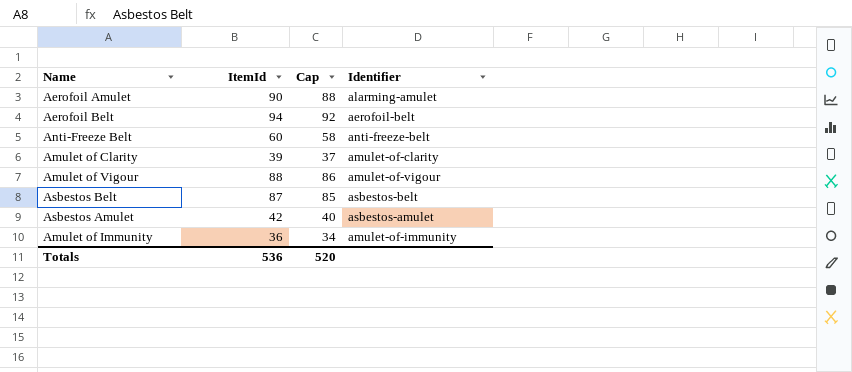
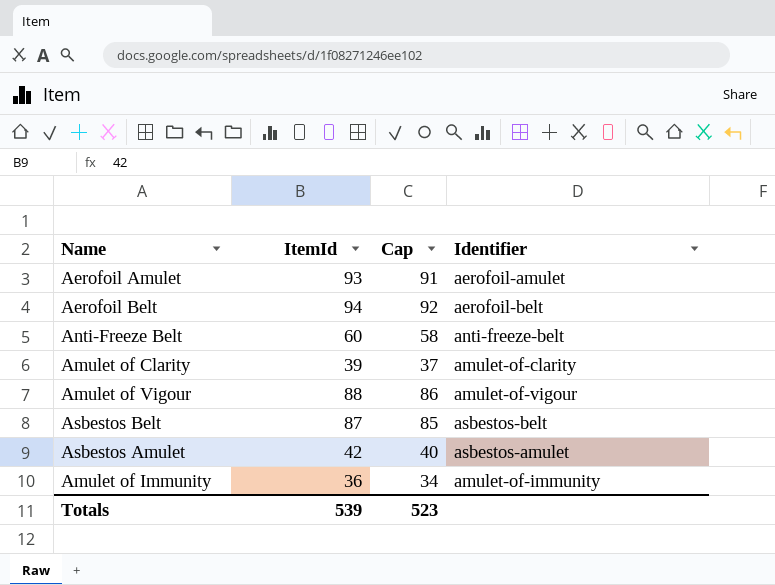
Aerofoil Amulet | ItemId: 90 -> 93
Aerofoil Amulet | Cap: 88 -> 91
Aerofoil Amulet | Identifier: alarming-amulet -> aerofoil-amulet
Totals | ItemId: 536 -> 539
Totals | Cap: 520 -> 523

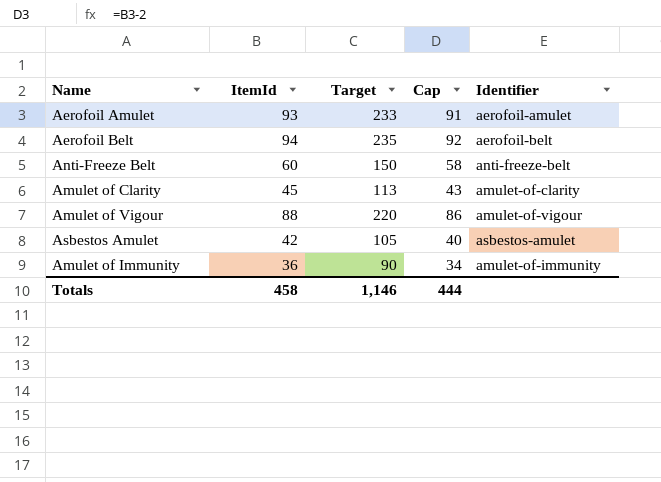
column Target | formula: none -> [ItemId] * 2.5
row Asbestos Belt: 87 | 85 | asbestos-belt -> none
Amulet of Clarity | ItemId: 39 -> 45
Amulet of Clarity | Cap: 37 -> 43
Totals | ItemId: 539 -> 458
Totals | Cap: 523 -> 444

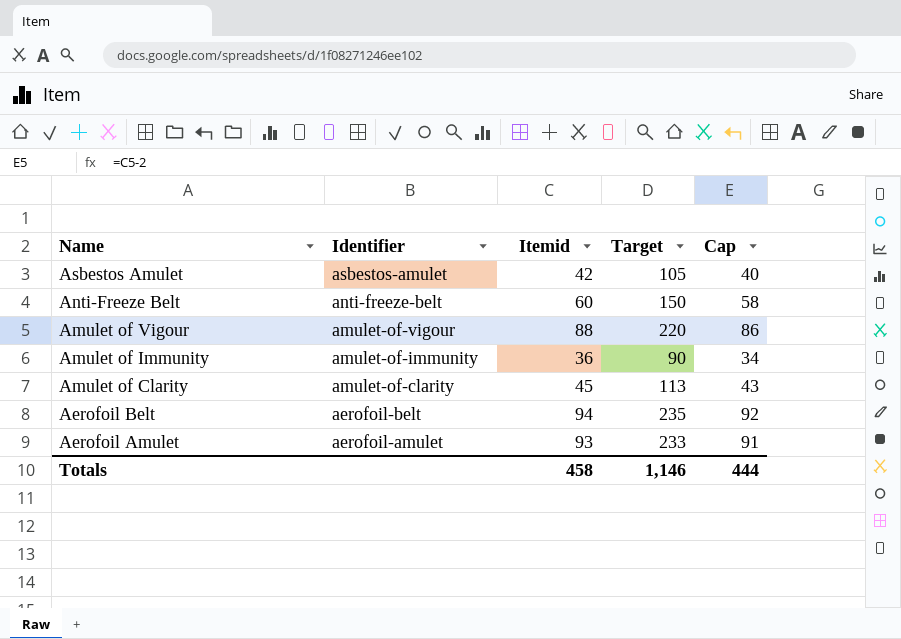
row order: none -> Name descending
column Identifier | position: 5 -> 2
column name: ItemId -> Itemid

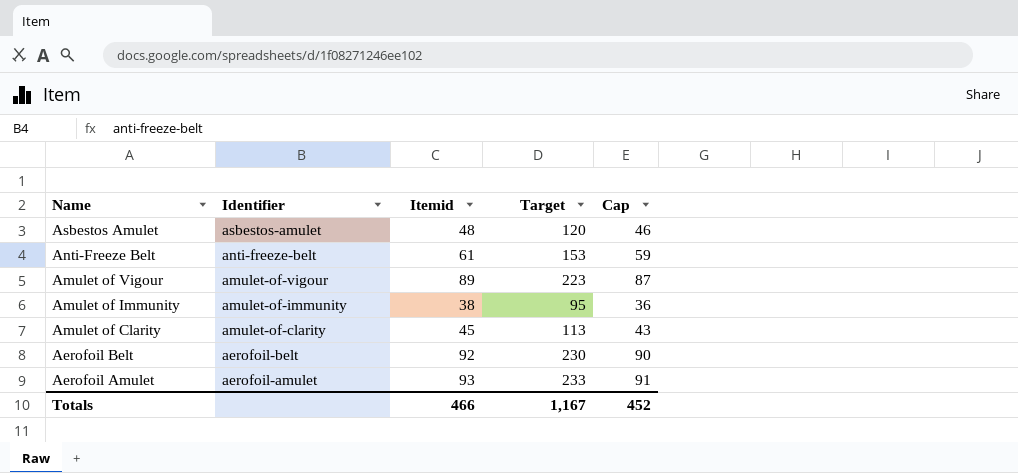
Asbestos Amulet | Itemid: 42 -> 48
Asbestos Amulet | Target: 105 -> 120
Asbestos Amulet | Cap: 40 -> 46
Anti-Freeze Belt | Itemid: 60 -> 61
Anti-Freeze Belt | Target: 150 -> 153
Anti-Freeze Belt | Cap: 58 -> 59
Amulet of Vigour | Itemid: 88 -> 89
Amulet of Vigour | Target: 220 -> 223
Amulet of Vigour | Cap: 86 -> 87
Amulet of Immunity | Itemid: 36 -> 38
Amulet of Immunity | Target: 90 -> 95
Amulet of Immunity | Cap: 34 -> 36
Aerofoil Belt | Itemid: 94 -> 92
Aerofoil Belt | Target: 235 -> 230
Aerofoil Belt | Cap: 92 -> 90
Totals | Itemid: 458 -> 466
Totals | Target: 1,146 -> 1,167
Totals | Cap: 444 -> 452

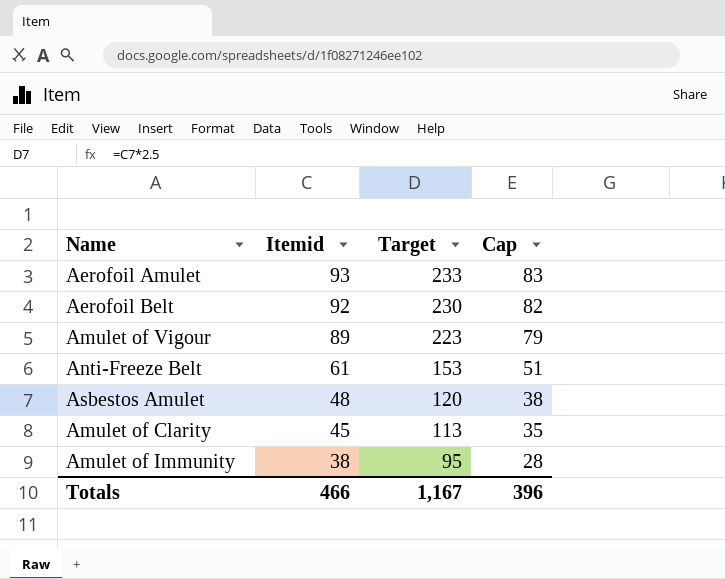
row order: Name descending -> Itemid descending
column Identifier | position: 2 -> none
column Cap | formula: [Itemid] - 2 -> [Itemid] - 10
Totals | Cap: 452 -> 396

